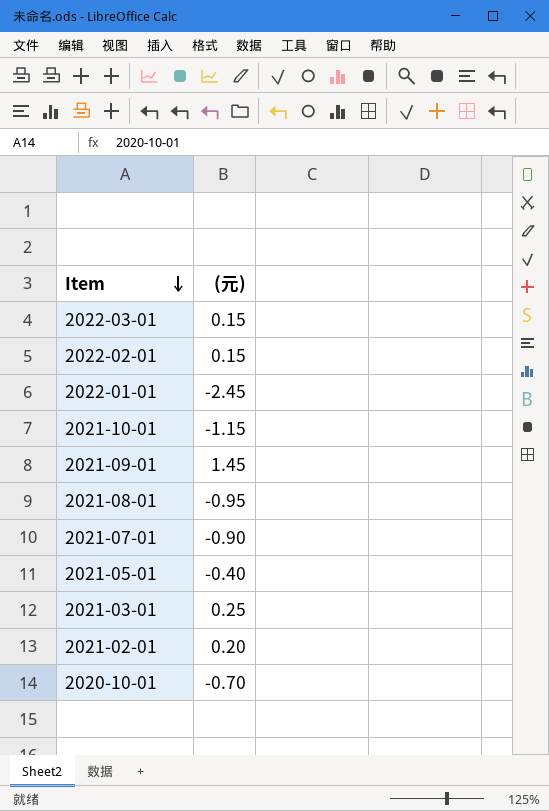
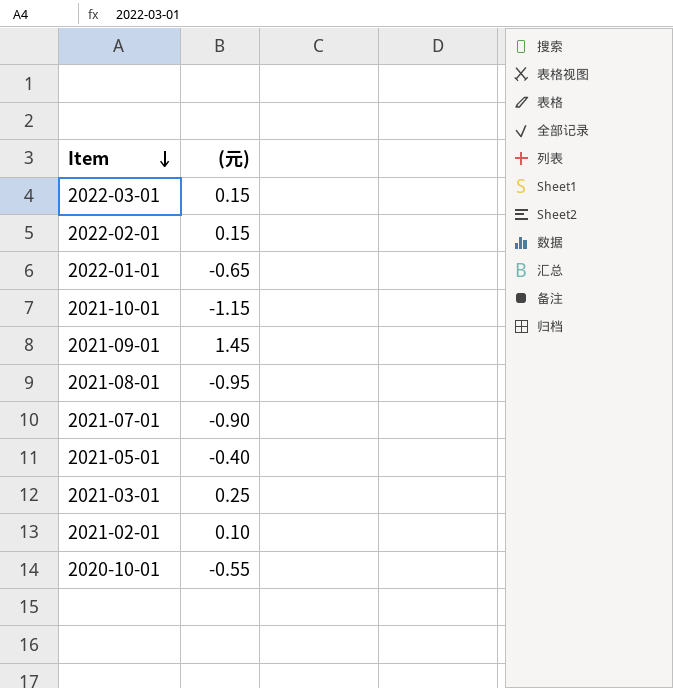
2022-01-01 | (元): -2.45 -> -0.65
2021-02-01 | (元): 0.20 -> 0.10
2020-10-01 | (元): -0.70 -> -0.55

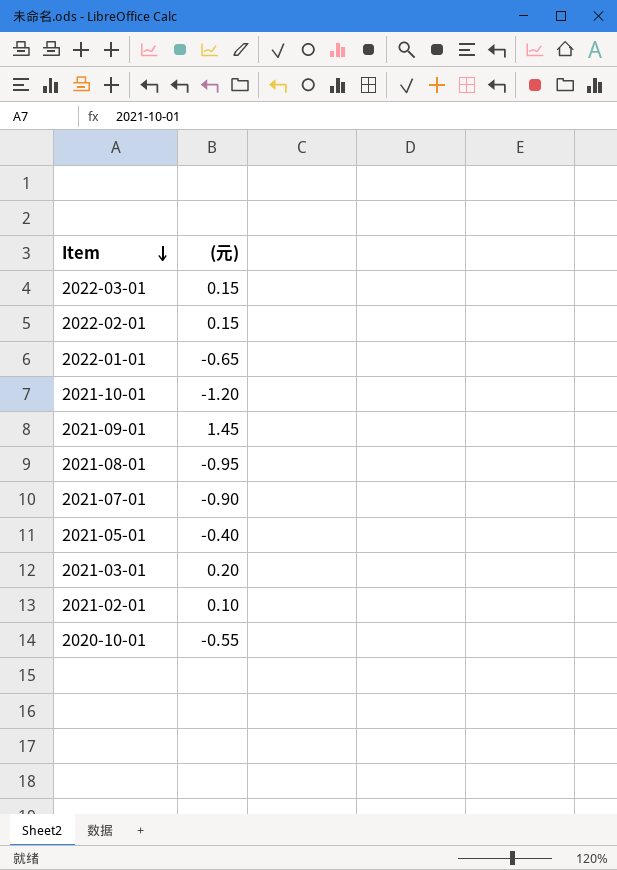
2021-10-01 | (元): -1.15 -> -1.20
2021-03-01 | (元): 0.25 -> 0.20

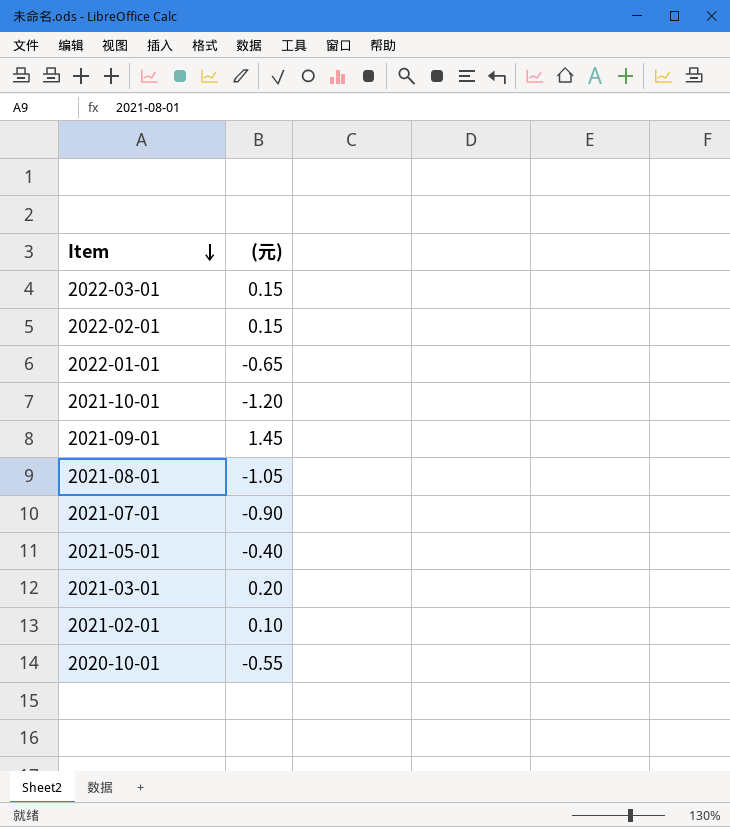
2021-08-01 | (元): -0.95 -> -1.05

